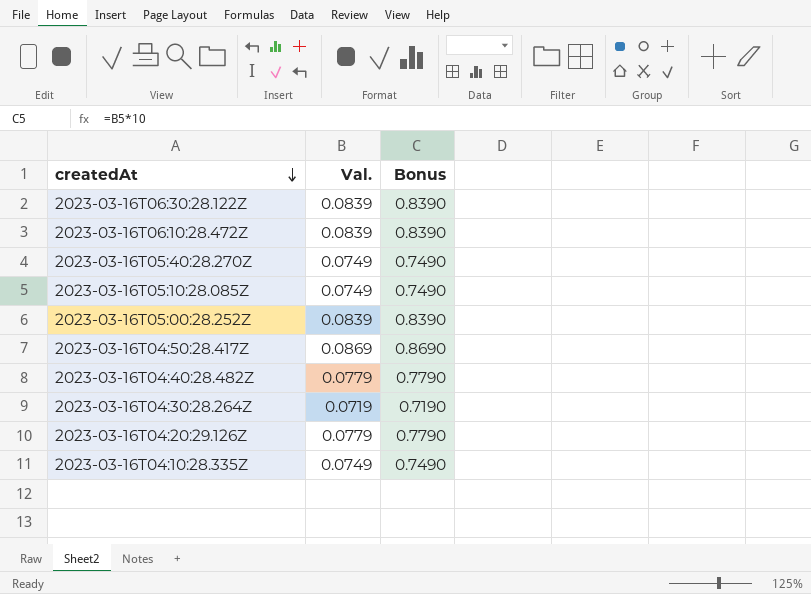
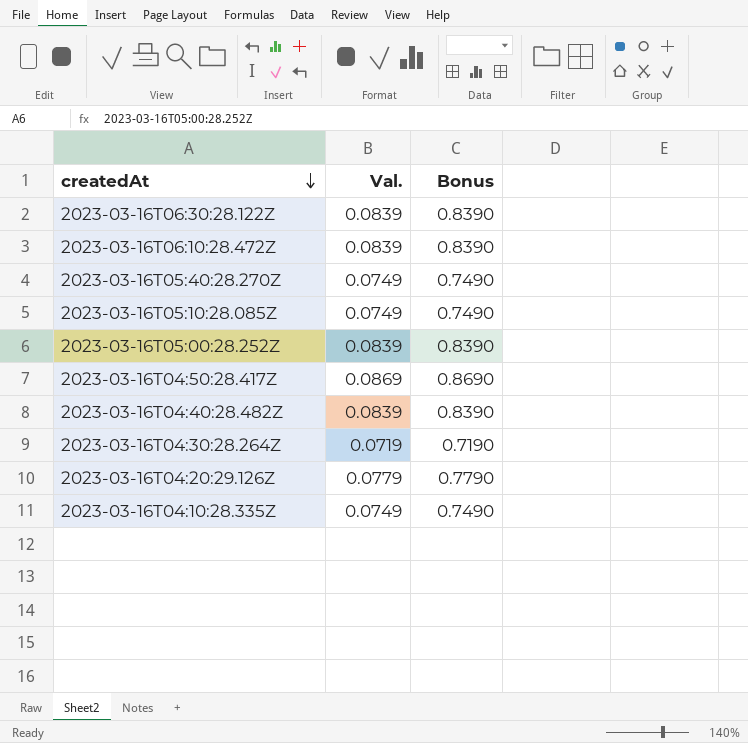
2023-03-16T04:40:28.482Z | Val.: 0.0779 -> 0.0839
2023-03-16T04:40:28.482Z | Bonus: 0.7790 -> 0.8390

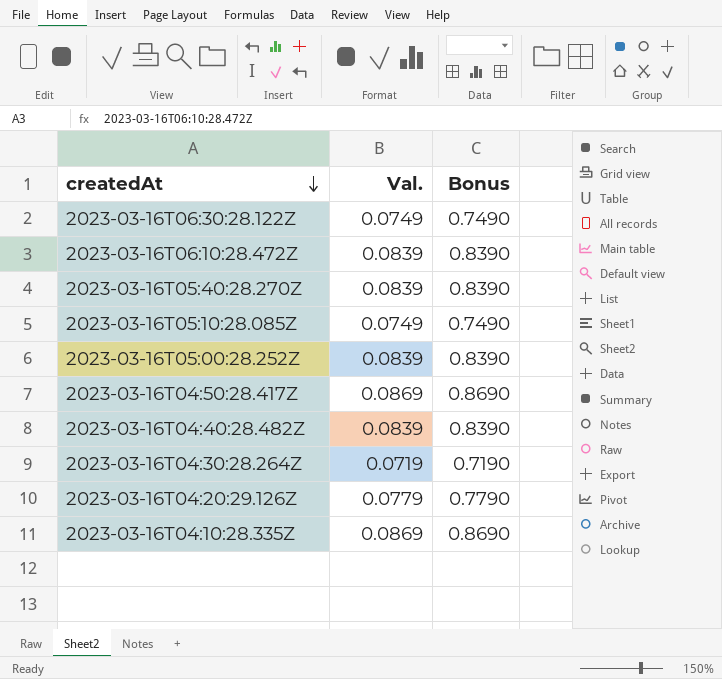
2023-03-16T06:30:28.122Z | Val.: 0.0839 -> 0.0749
2023-03-16T06:30:28.122Z | Bonus: 0.8390 -> 0.7490
2023-03-16T05:40:28.270Z | Val.: 0.0749 -> 0.0839
2023-03-16T05:40:28.270Z | Bonus: 0.7490 -> 0.8390
2023-03-16T04:10:28.335Z | Val.: 0.0749 -> 0.0869
2023-03-16T04:10:28.335Z | Bonus: 0.7490 -> 0.8690

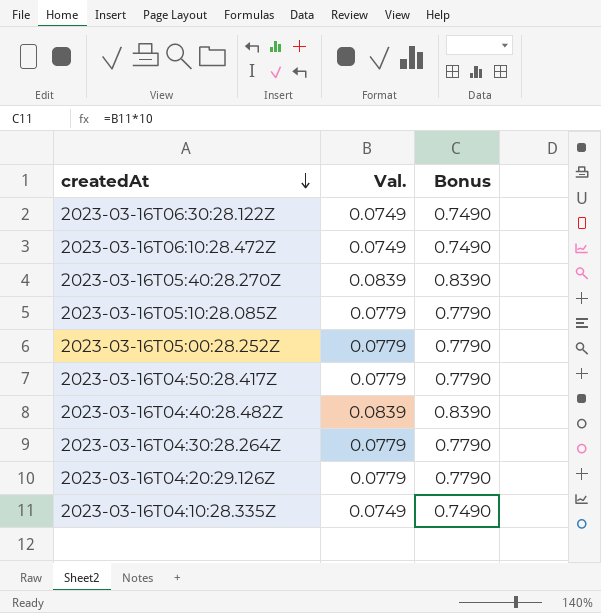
2023-03-16T06:10:28.472Z | Val.: 0.0839 -> 0.0749
2023-03-16T06:10:28.472Z | Bonus: 0.8390 -> 0.7490
2023-03-16T05:10:28.085Z | Val.: 0.0749 -> 0.0779
2023-03-16T05:10:28.085Z | Bonus: 0.7490 -> 0.7790
2023-03-16T05:00:28.252Z | Val.: 0.0839 -> 0.0779
2023-03-16T05:00:28.252Z | Bonus: 0.8390 -> 0.7790
2023-03-16T04:50:28.417Z | Val.: 0.0869 -> 0.0779
2023-03-16T04:50:28.417Z | Bonus: 0.8690 -> 0.7790
2023-03-16T04:30:28.264Z | Val.: 0.0719 -> 0.0779
2023-03-16T04:30:28.264Z | Bonus: 0.7190 -> 0.7790
2023-03-16T04:10:28.335Z | Val.: 0.0869 -> 0.0749
2023-03-16T04:10:28.335Z | Bonus: 0.8690 -> 0.7490

